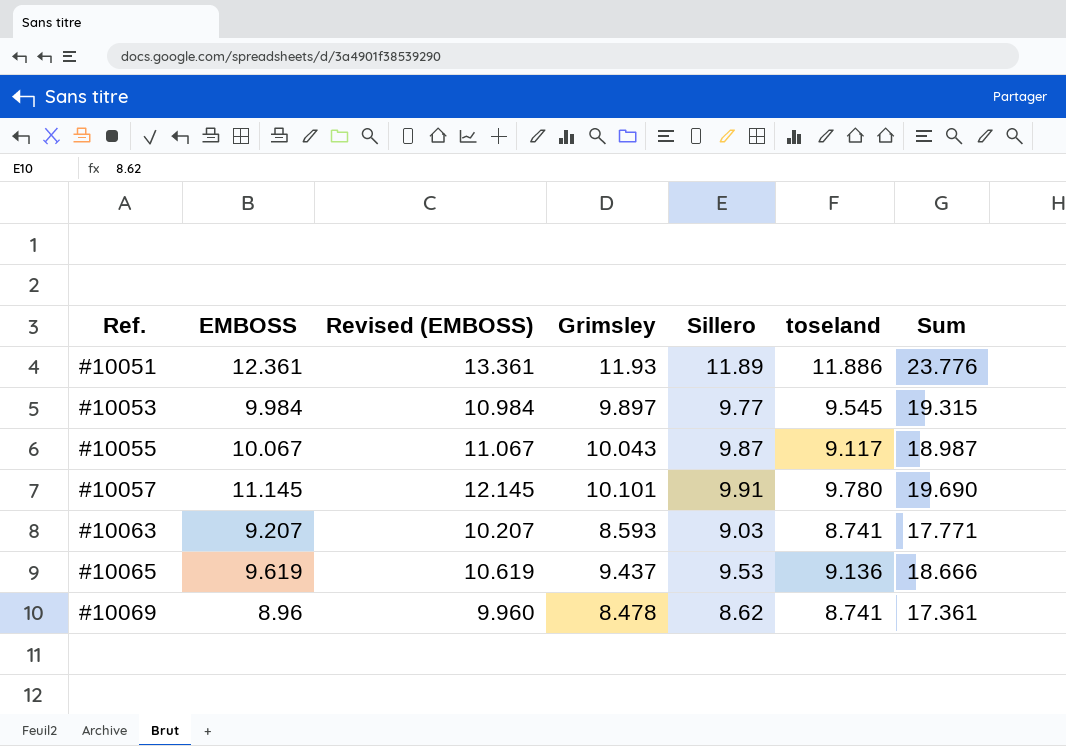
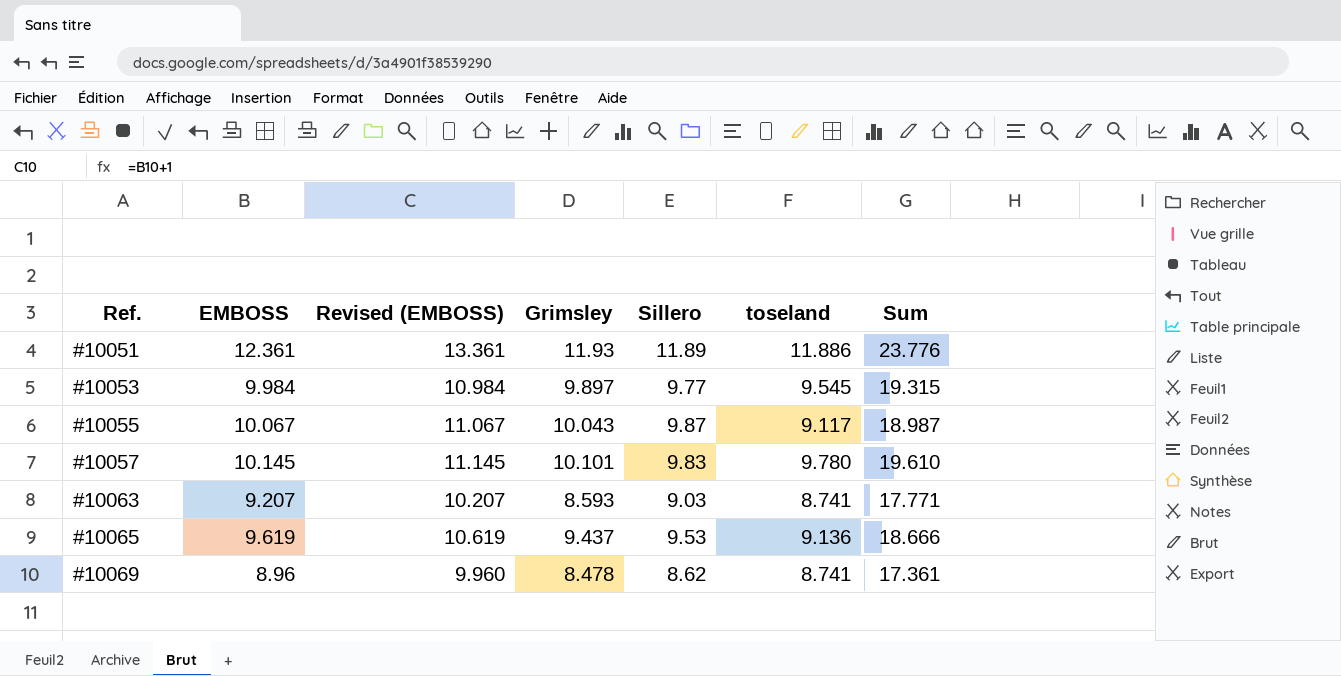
#10057 | EMBOSS: 11.145 -> 10.145
#10057 | Revised (EMBOSS): 12.145 -> 11.145
#10057 | Sillero: 9.91 -> 9.83
#10057 | Sum: 19.690 -> 19.610

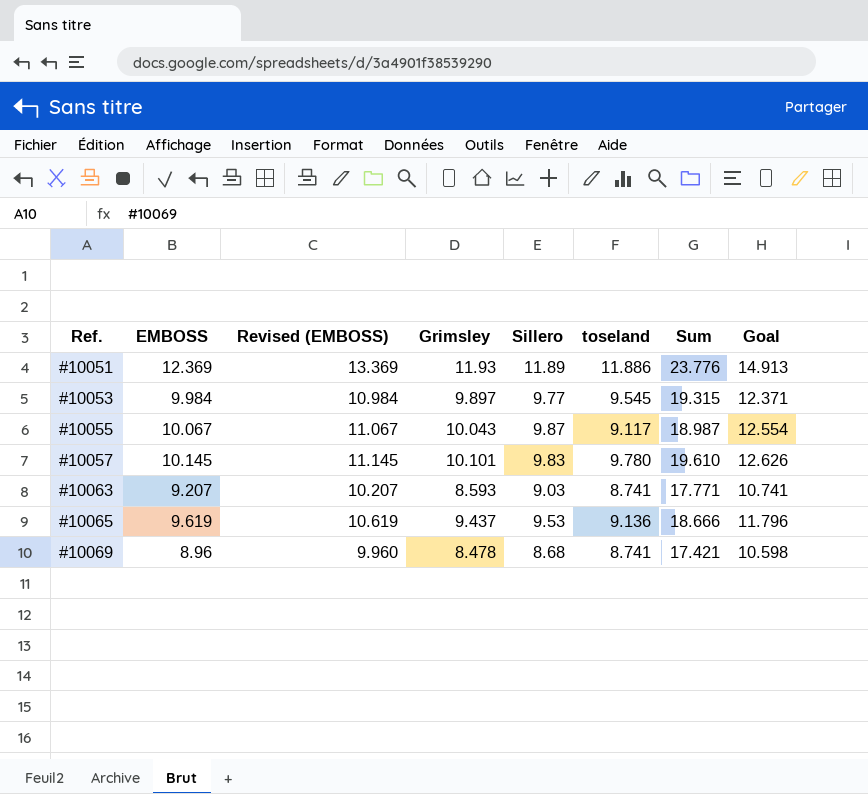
column Goal | formula: none -> [Grimsley] * 1.25
#10051 | EMBOSS: 12.361 -> 12.369
#10051 | Revised (EMBOSS): 13.361 -> 13.369
#10069 | Sillero: 8.62 -> 8.68
#10069 | Sum: 17.361 -> 17.421

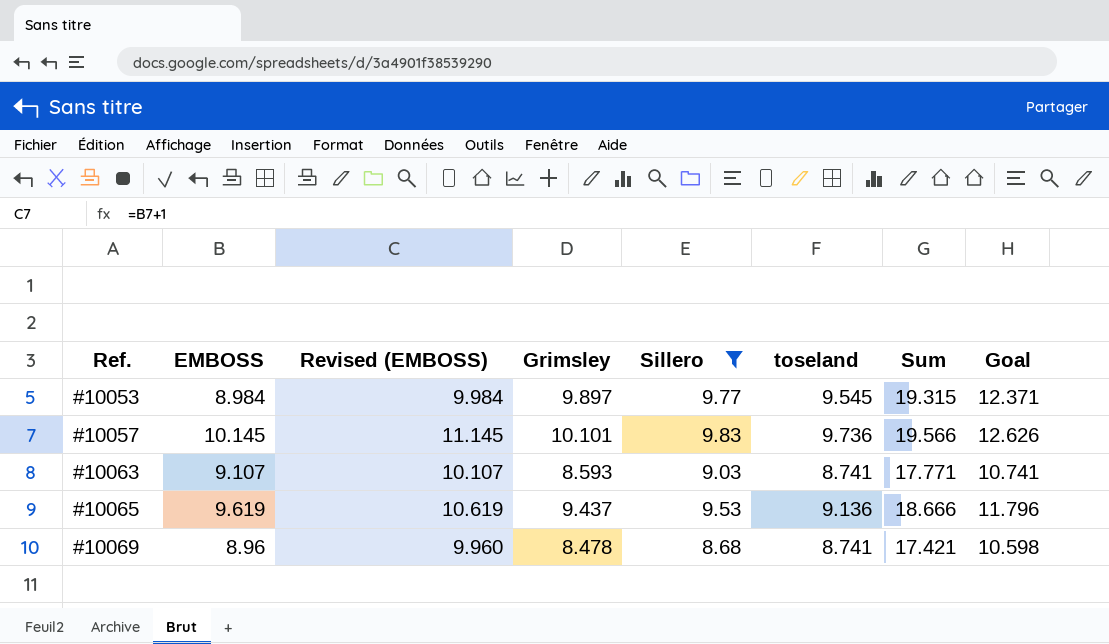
filter: none -> Sillero <= 9.83
#10053 | EMBOSS: 9.984 -> 8.984
#10053 | Revised (EMBOSS): 10.984 -> 9.984
#10057 | toseland: 9.780 -> 9.736
#10057 | Sum: 19.610 -> 19.566
#10063 | EMBOSS: 9.207 -> 9.107
#10063 | Revised (EMBOSS): 10.207 -> 10.107

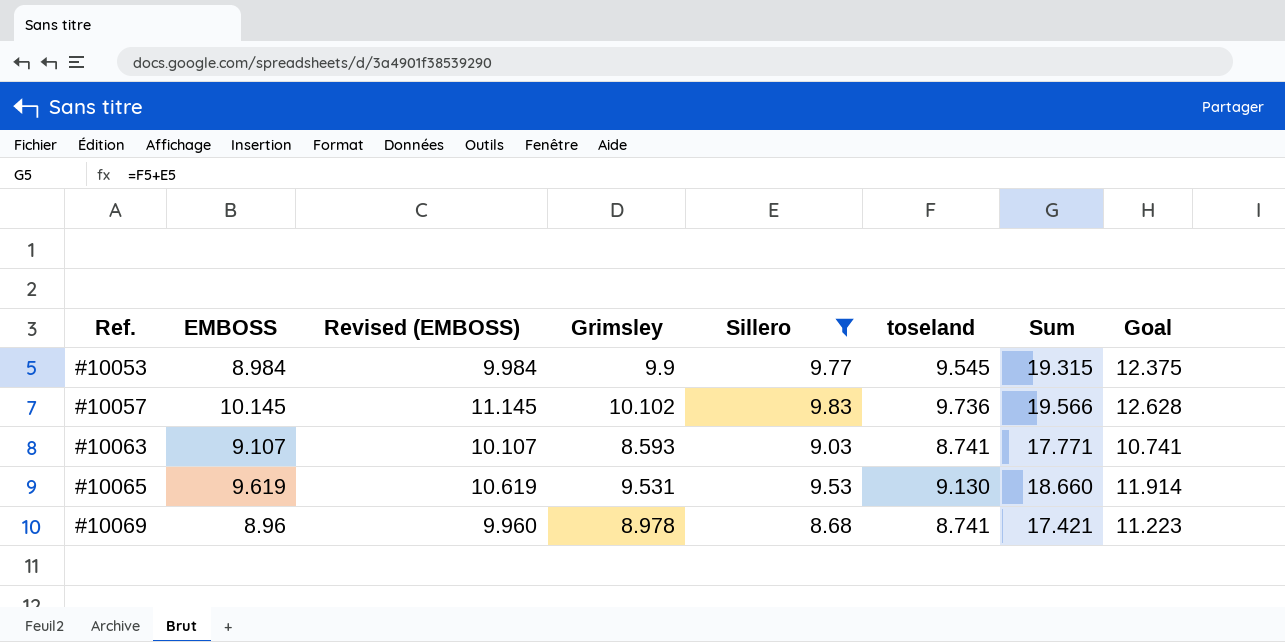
#10053 | Grimsley: 9.897 -> 9.9
#10053 | Goal: 12.371 -> 12.375
#10057 | Grimsley: 10.101 -> 10.102
#10057 | Goal: 12.626 -> 12.628
#10065 | Grimsley: 9.437 -> 9.531
#10065 | toseland: 9.136 -> 9.130
#10065 | Sum: 18.666 -> 18.660
#10065 | Goal: 11.796 -> 11.914
#10069 | Grimsley: 8.478 -> 8.978
#10069 | Goal: 10.598 -> 11.223

